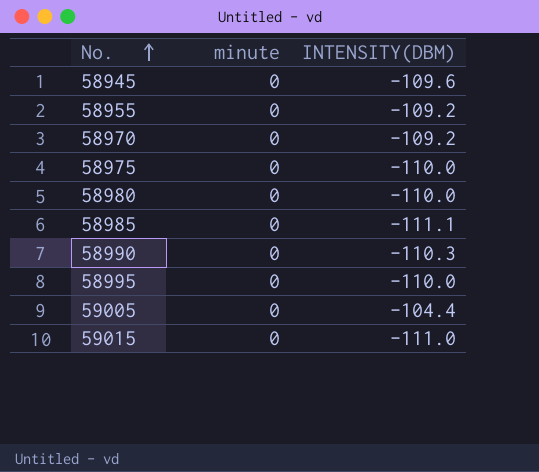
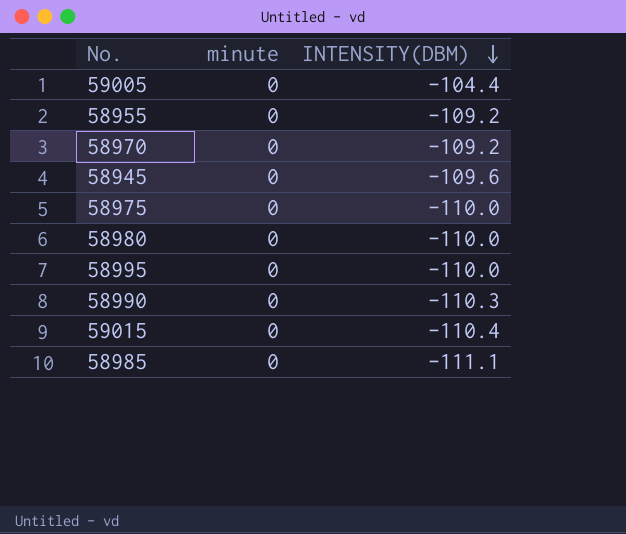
row order: No. ascending -> INTENSITY(DBM) descending
59015 | INTENSITY(DBM): -111.0 -> -110.4

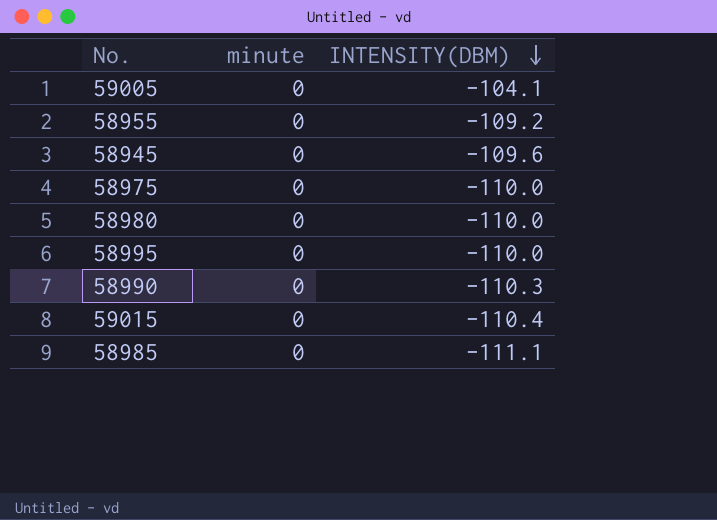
row 58970: 0 | -109.2 -> none
59005 | INTENSITY(DBM): -104.4 -> -104.1

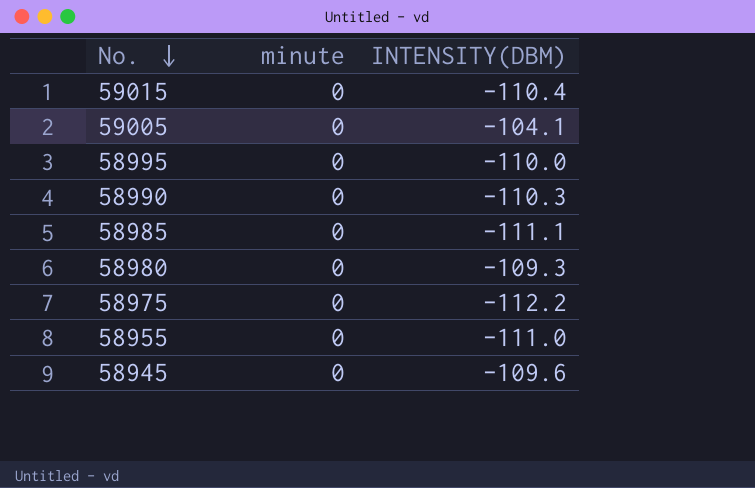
row order: INTENSITY(DBM) descending -> No. descending
58980 | INTENSITY(DBM): -110.0 -> -109.3
58975 | INTENSITY(DBM): -110.0 -> -112.2
58955 | INTENSITY(DBM): -109.2 -> -111.0

